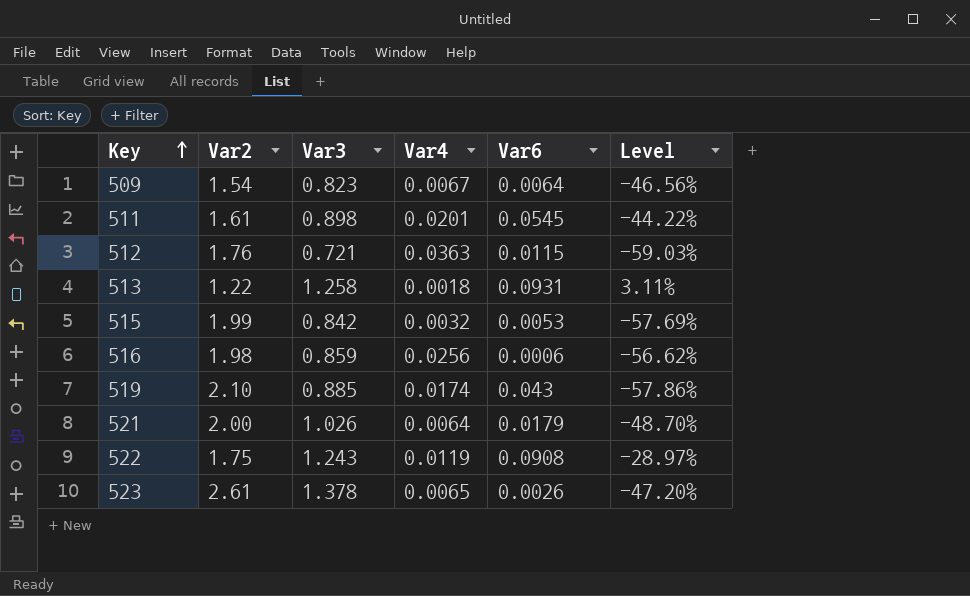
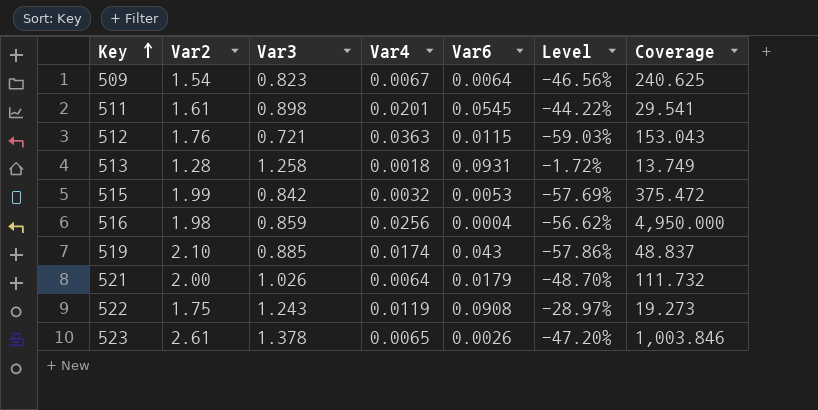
column Coverage | formula: none -> [Var2] / [Var6]
513 | Var2: 1.22 -> 1.28
513 | Level: 3.11% -> -1.72%
516 | Var6: 0.0006 -> 0.0004

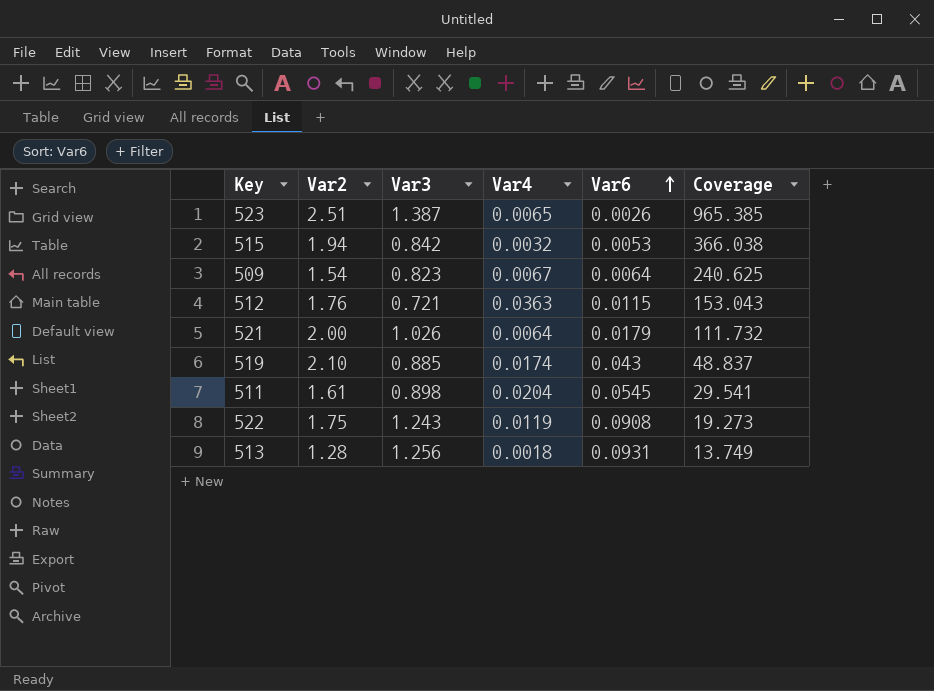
row order: Key ascending -> Var6 ascending
column Level | formula: ([Var3] - [Var2]) / [Var2] -> none
row 516: 1.98 | 0.859 | 0.0256 | 0.0004 | -56.62% | 4,950.000 -> none
523 | Var2: 2.61 -> 2.51
523 | Var3: 1.378 -> 1.387
523 | Coverage: 1,003.846 -> 965.385
515 | Var2: 1.99 -> 1.94
515 | Coverage: 375.472 -> 366.038
511 | Var4: 0.0201 -> 0.0204
513 | Var3: 1.258 -> 1.256

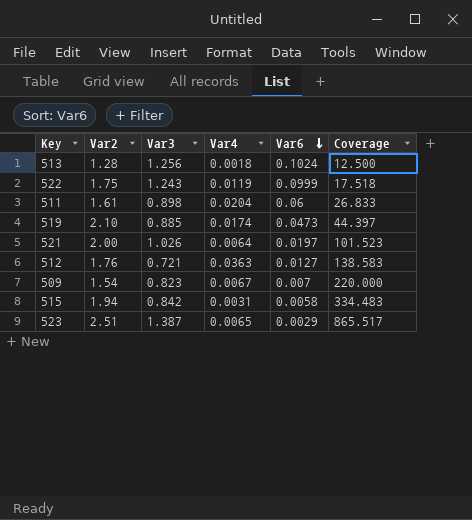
row order: Var6 ascending -> Var6 descending
513 | Var6: 0.0931 -> 0.1024
513 | Coverage: 13.749 -> 12.500
522 | Var6: 0.0908 -> 0.0999
522 | Coverage: 19.273 -> 17.518
511 | Var6: 0.0545 -> 0.06
511 | Coverage: 29.541 -> 26.833
519 | Var6: 0.043 -> 0.0473
519 | Coverage: 48.837 -> 44.397
521 | Var6: 0.0179 -> 0.0197
521 | Coverage: 111.732 -> 101.523
512 | Var6: 0.0115 -> 0.0127
512 | Coverage: 153.043 -> 138.583
509 | Var6: 0.0064 -> 0.007
509 | Coverage: 240.625 -> 220.000
515 | Var4: 0.0032 -> 0.0031
515 | Var6: 0.0053 -> 0.0058
515 | Coverage: 366.038 -> 334.483
523 | Var6: 0.0026 -> 0.0029
523 | Coverage: 965.385 -> 865.517

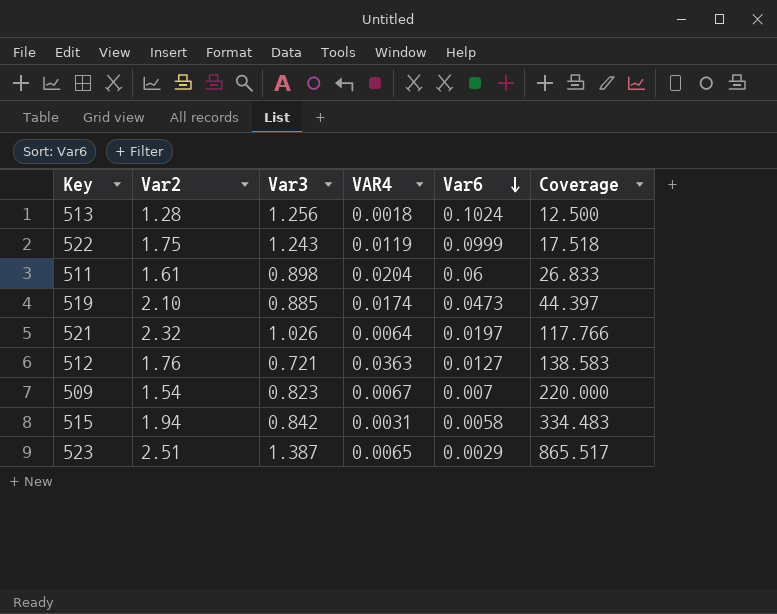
column name: Var4 -> VAR4
521 | Var2: 2.00 -> 2.32
521 | Coverage: 101.523 -> 117.766

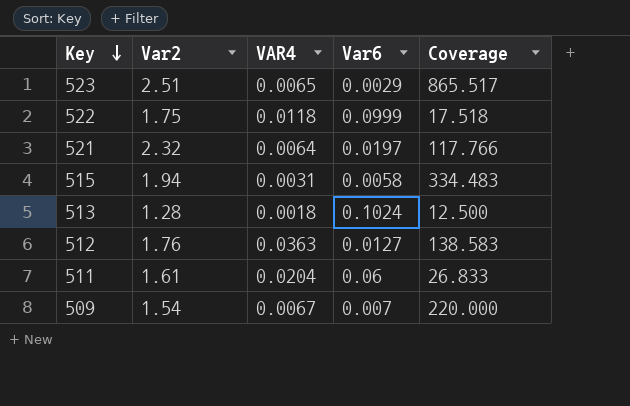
row order: Var6 descending -> Key descending
column Var3 | position: 3 -> none
row 519: 2.10 | 0.885 | 0.0174 | 0.0473 | 44.397 -> none
522 | VAR4: 0.0119 -> 0.0118

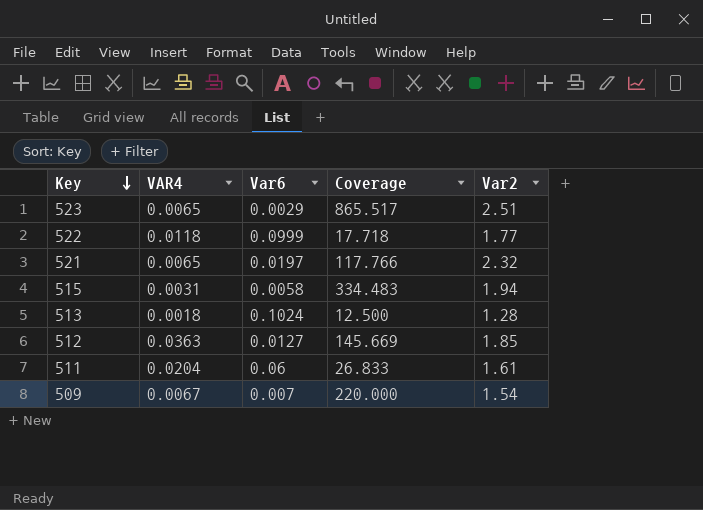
column Var2 | position: 2 -> 5
522 | Coverage: 17.518 -> 17.718
522 | Var2: 1.75 -> 1.77
521 | VAR4: 0.0064 -> 0.0065
512 | Coverage: 138.583 -> 145.669
512 | Var2: 1.76 -> 1.85

